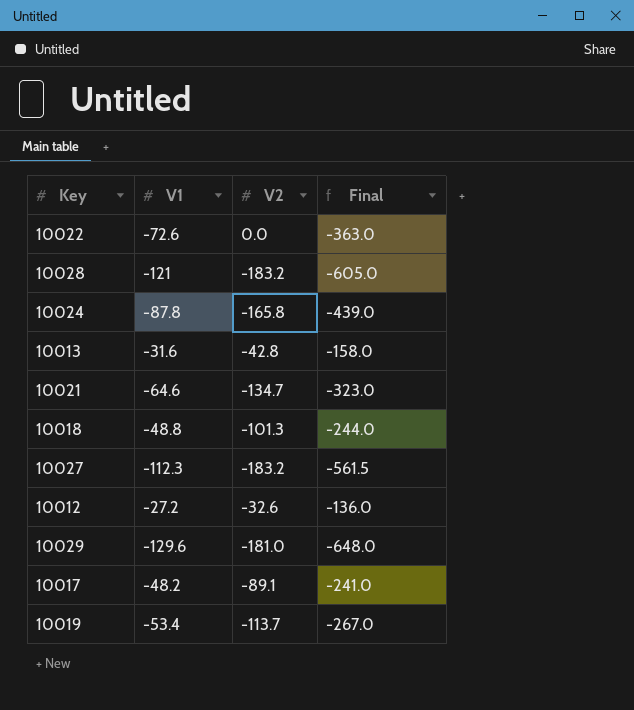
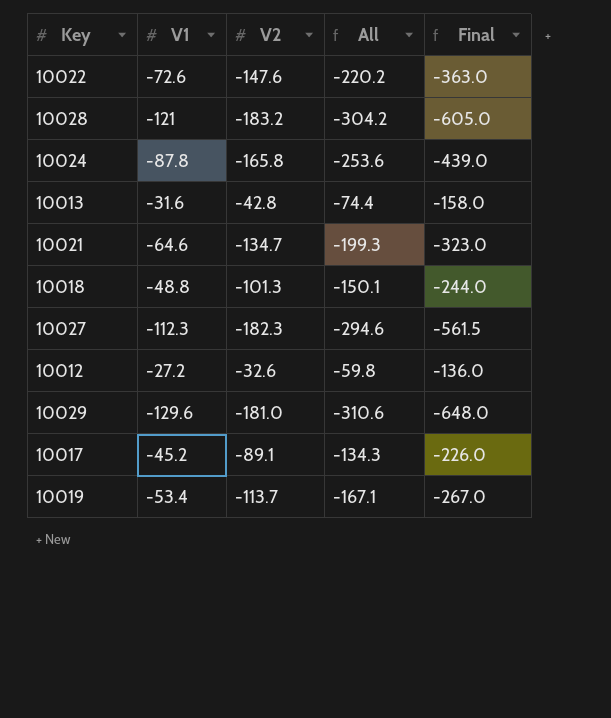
column All | formula: none -> [V1] + [V2]
10022 | V2: 0.0 -> -147.6
10027 | V2: -183.2 -> -182.3
10017 | V1: -48.2 -> -45.2
10017 | Final: -241.0 -> -226.0

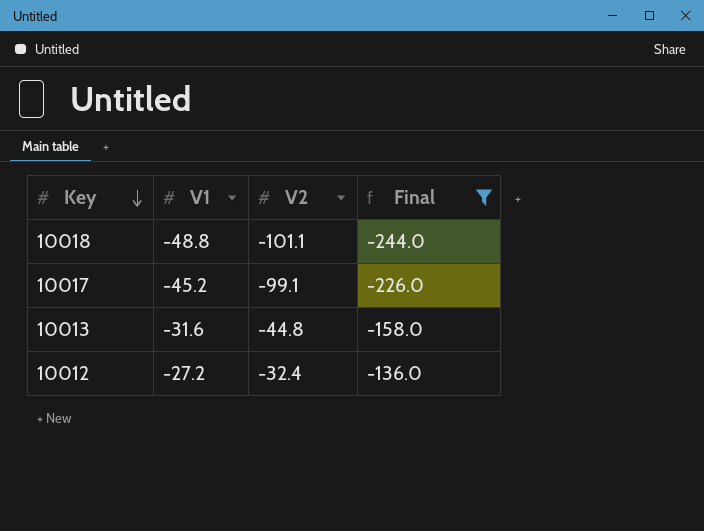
filter: none -> Final >= -244.0
row order: none -> Key descending
column All | formula: [V1] + [V2] -> none
10018 | V2: -101.3 -> -101.1
10017 | V2: -89.1 -> -99.1
10013 | V2: -42.8 -> -44.8
10012 | V2: -32.6 -> -32.4

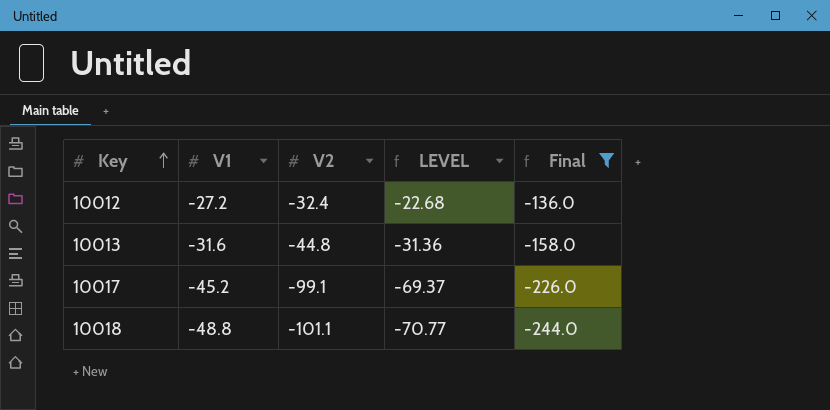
row order: Key descending -> Key ascending
column LEVEL | formula: none -> [V2] * 0.7

